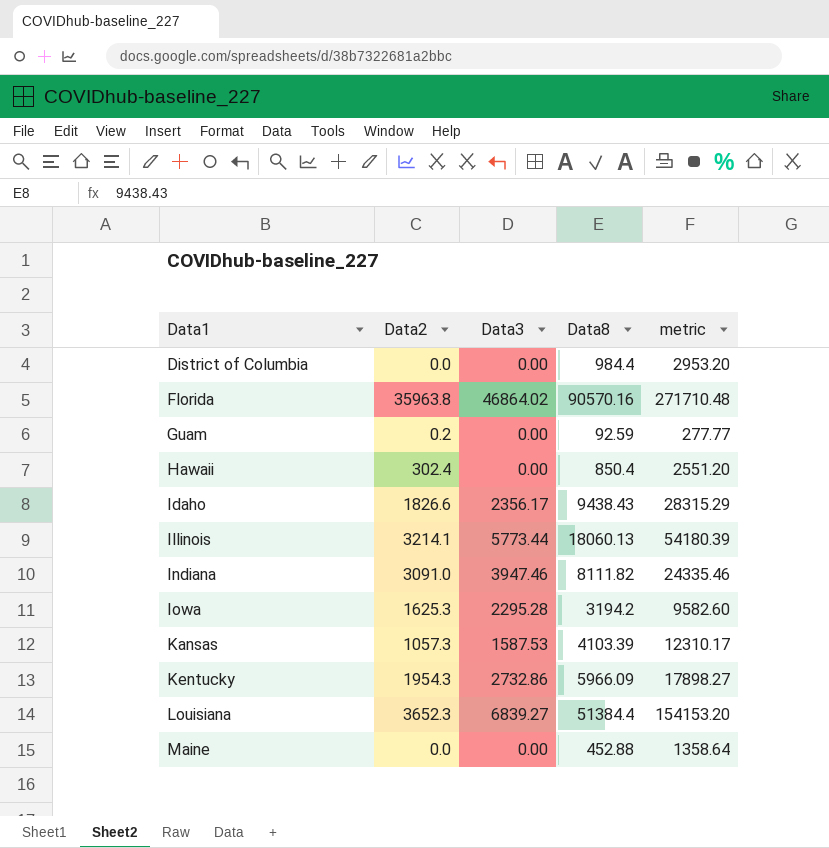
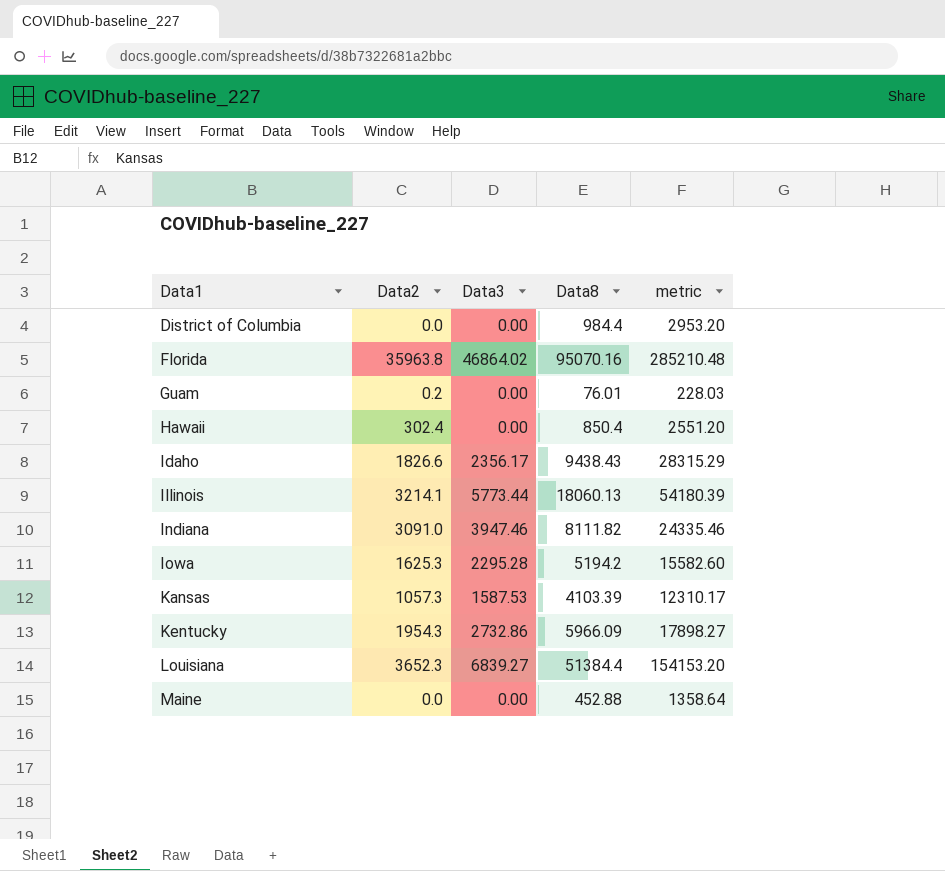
Florida | Data8: 90570.16 -> 95070.16
Florida | metric: 271710.48 -> 285210.48
Guam | Data8: 92.59 -> 76.01
Guam | metric: 277.77 -> 228.03
Iowa | Data8: 3194.2 -> 5194.2
Iowa | metric: 9582.60 -> 15582.60

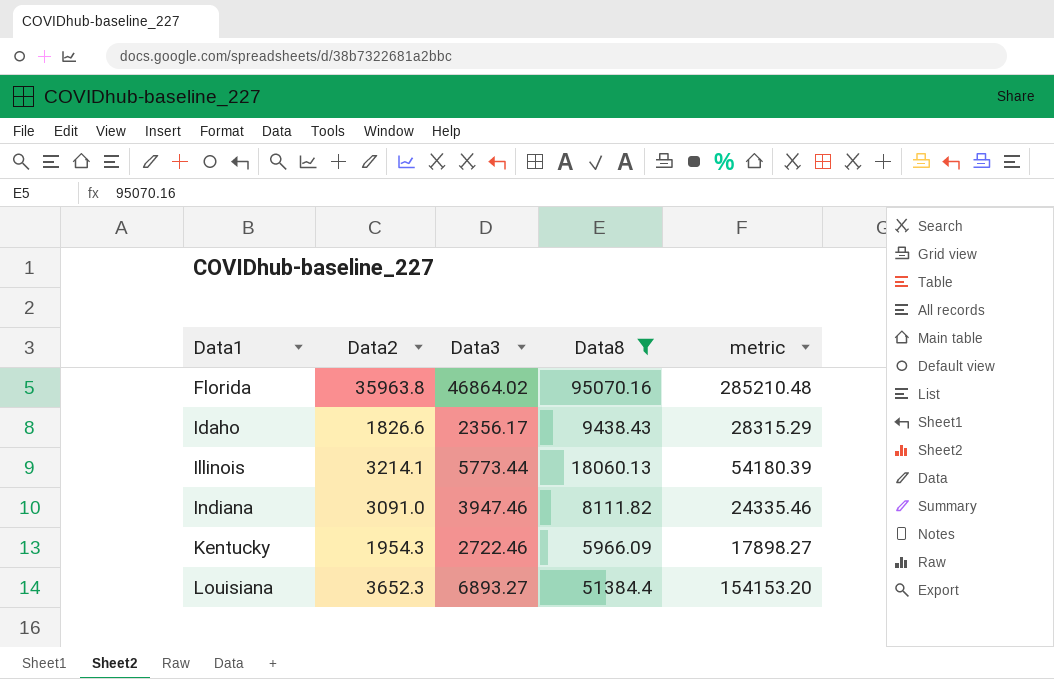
filter: none -> Data8 >= 5966.09
Kentucky | Data3: 2732.86 -> 2722.46
Louisiana | Data3: 6839.27 -> 6893.27

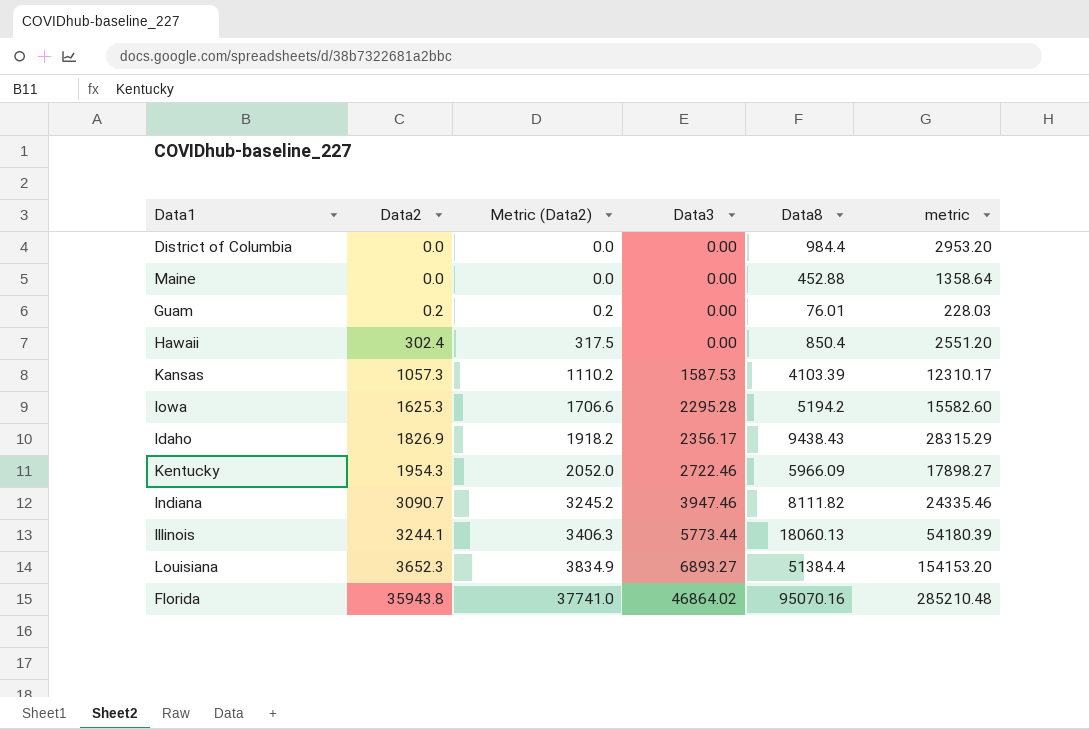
filter: Data8 >= 5966.09 -> none
row order: Data1 ascending -> Data2 ascending
column Metric (Data2) | formula: none -> [Data2] * 1.05
Idaho | Data2: 1826.6 -> 1826.9
Indiana | Data2: 3091.0 -> 3090.7
Illinois | Data2: 3214.1 -> 3244.1
Florida | Data2: 35963.8 -> 35943.8

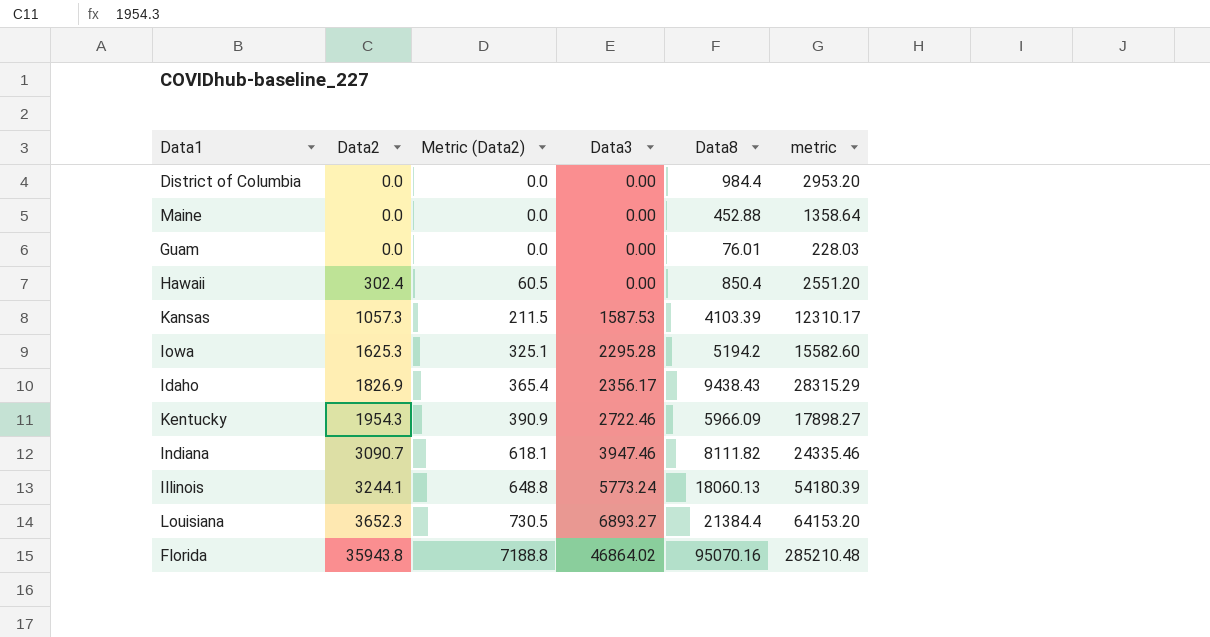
column Metric (Data2) | formula: [Data2] * 1.05 -> [Data2] * 0.2
Guam | Data2: 0.2 -> 0.0
Illinois | Data3: 5773.44 -> 5773.24
Louisiana | Data8: 51384.4 -> 21384.4
Louisiana | metric: 154153.20 -> 64153.20

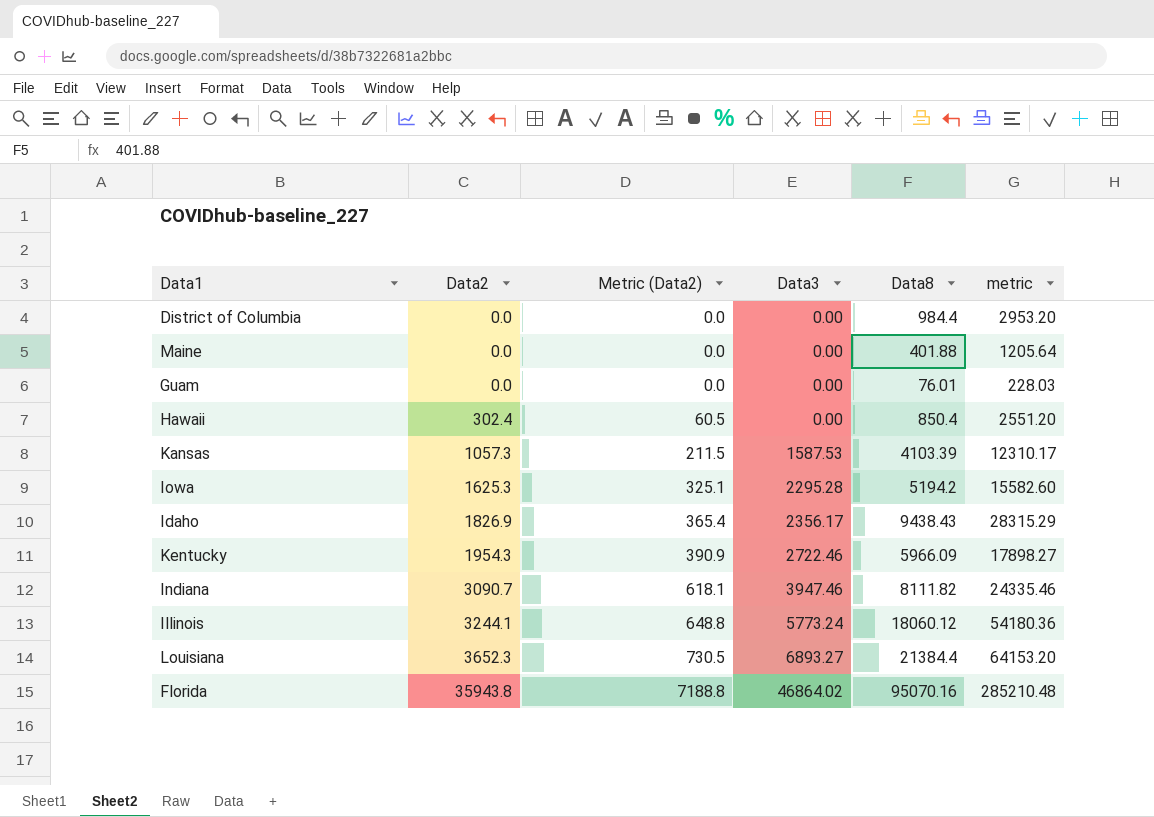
Maine | Data8: 452.88 -> 401.88
Maine | metric: 1358.64 -> 1205.64
Illinois | Data8: 18060.13 -> 18060.12
Illinois | metric: 54180.39 -> 54180.36

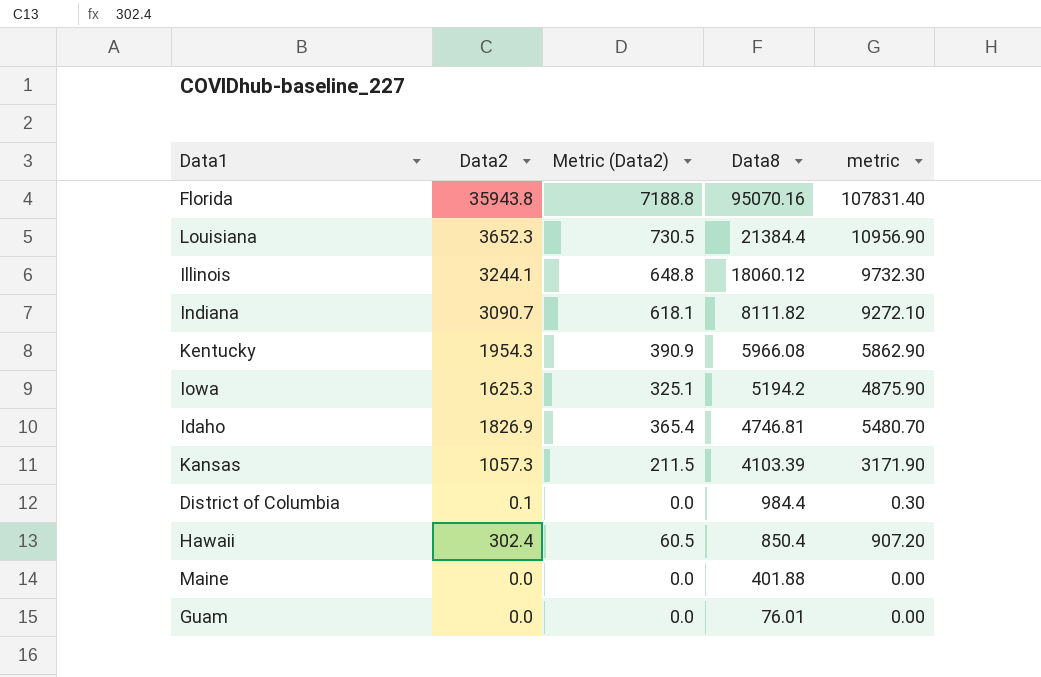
row order: Data2 ascending -> Data8 descending
column Data3 | position: 4 -> none
column metric | formula: [Data8] * 3 -> [Data2] * 3
Kentucky | Data8: 5966.09 -> 5966.08
Idaho | Data8: 9438.43 -> 4746.81
District of Columbia | Data2: 0.0 -> 0.1

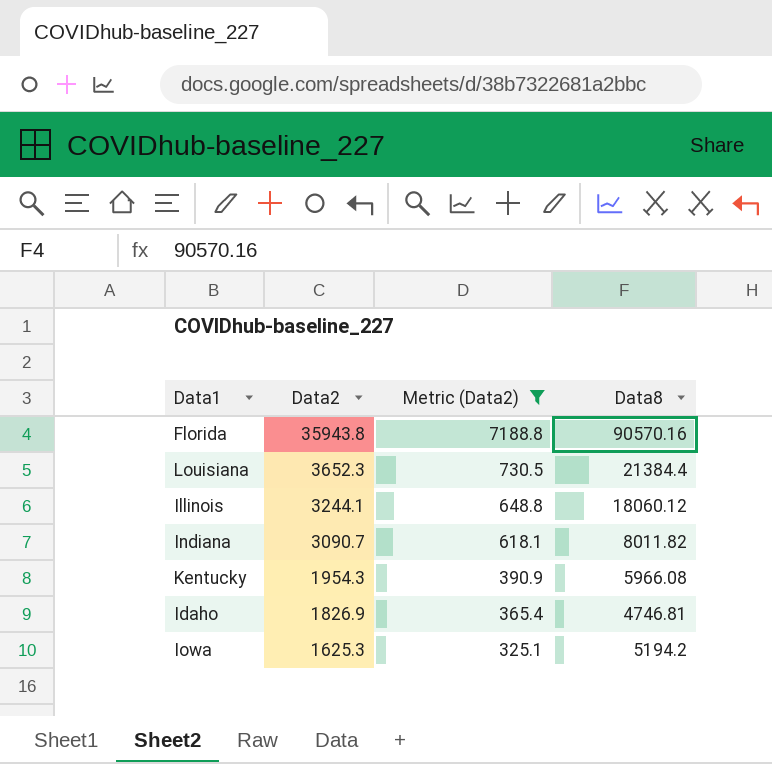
filter: none -> Metric (Data2) >= 325.1
row order: Data8 descending -> Data2 descending
column metric | formula: [Data2] * 3 -> none
Florida | Data8: 95070.16 -> 90570.16
Indiana | Data8: 8111.82 -> 8011.82

